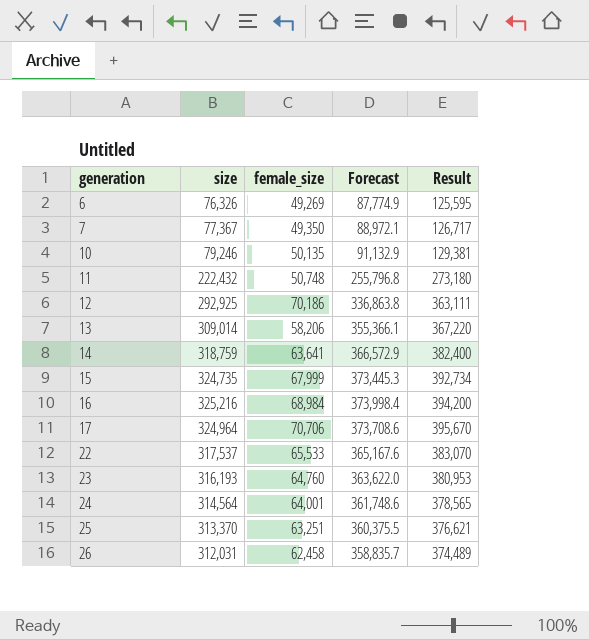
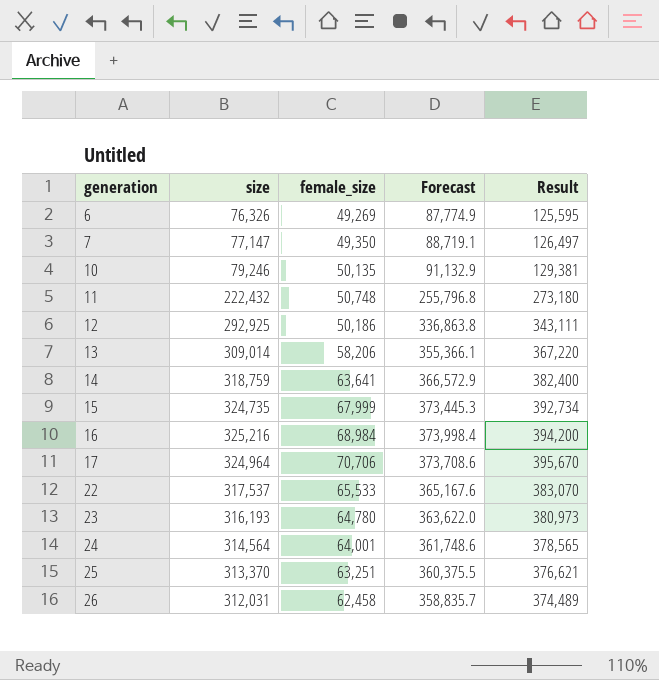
7 | size: 77,367 -> 77,147
7 | Forecast: 88,972.1 -> 88,719.1
7 | Result: 126,717 -> 126,497
12 | female_size: 70,186 -> 50,186
12 | Result: 363,111 -> 343,111
23 | female_size: 64,760 -> 64,780
23 | Result: 380,953 -> 380,973

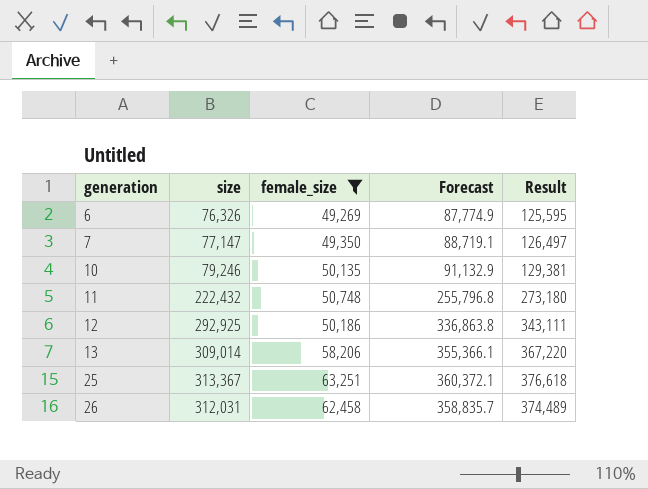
filter: none -> female_size <= 63,251
25 | size: 313,370 -> 313,367
25 | Forecast: 360,375.5 -> 360,372.1
25 | Result: 376,621 -> 376,618

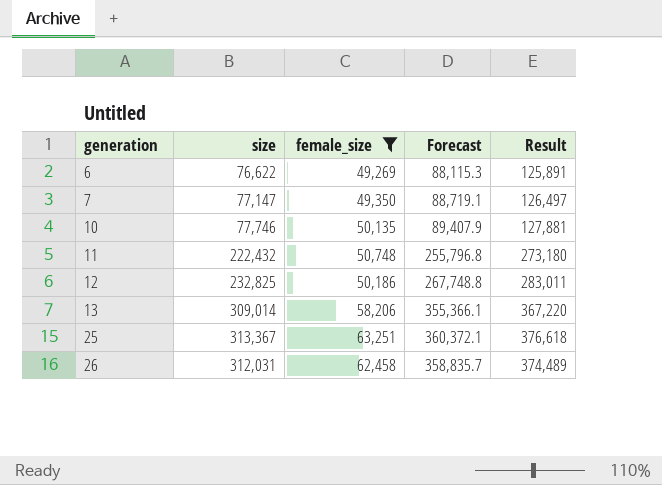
6 | size: 76,326 -> 76,622
6 | Forecast: 87,774.9 -> 88,115.3
6 | Result: 125,595 -> 125,891
10 | size: 79,246 -> 77,746
10 | Forecast: 91,132.9 -> 89,407.9
10 | Result: 129,381 -> 127,881
12 | size: 292,925 -> 232,825
12 | Forecast: 336,863.8 -> 267,748.8
12 | Result: 343,111 -> 283,011

